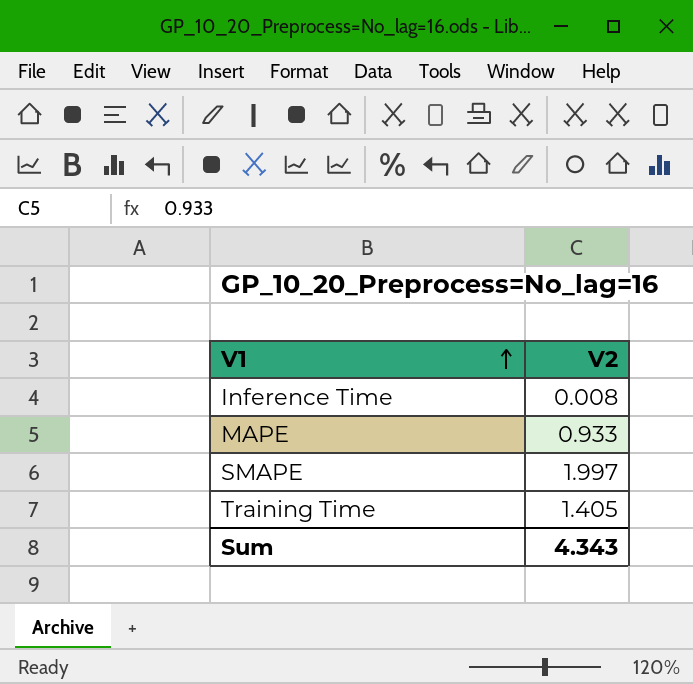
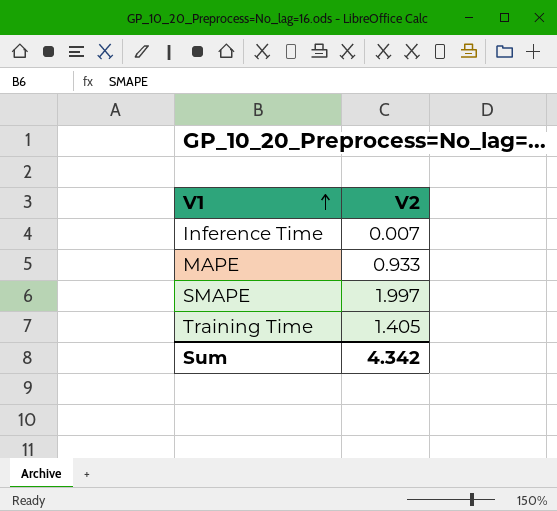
Inference Time | V2: 0.008 -> 0.007
Sum | V2: 4.343 -> 4.342

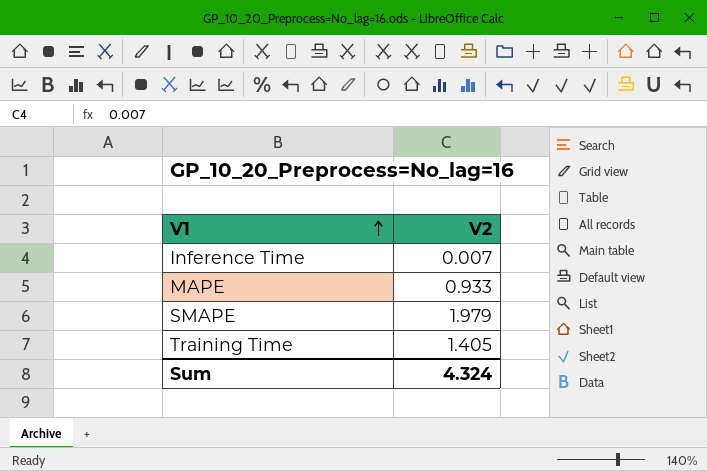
SMAPE | V2: 1.997 -> 1.979
Sum | V2: 4.342 -> 4.324

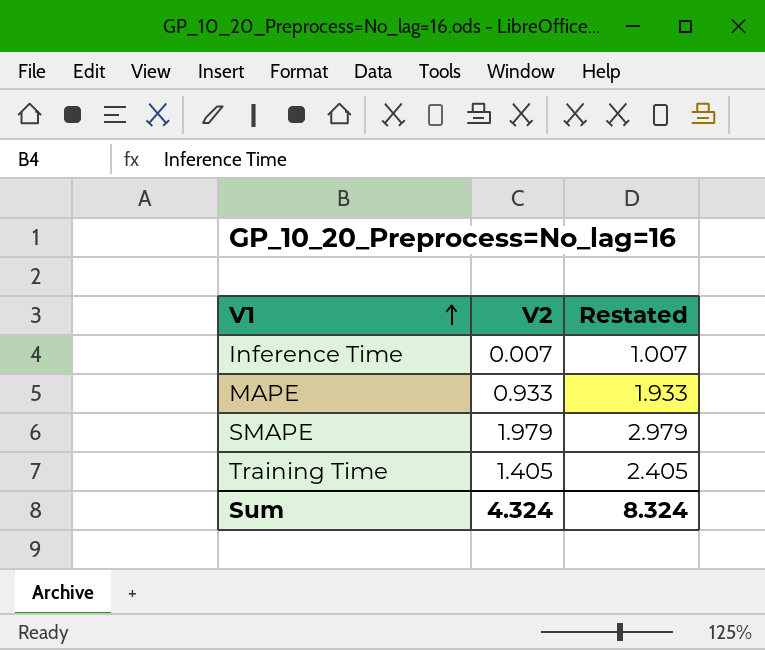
column Restated | formula: none -> [V2] + 1

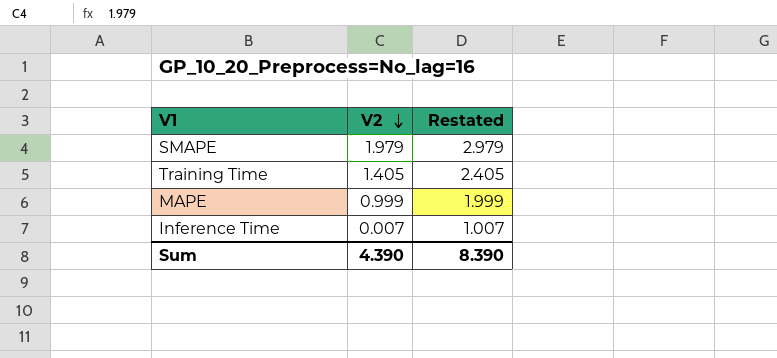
row order: V1 ascending -> V2 descending
MAPE | V2: 0.933 -> 0.999
MAPE | Restated: 1.933 -> 1.999
Sum | V2: 4.324 -> 4.390
Sum | Restated: 8.324 -> 8.390

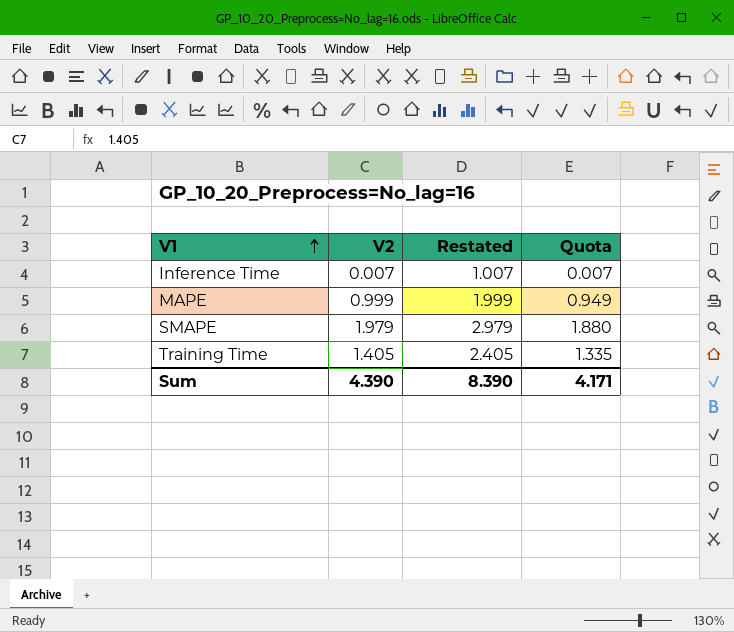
row order: V2 descending -> V1 ascending
column Quota | formula: none -> [V2] * 0.95

